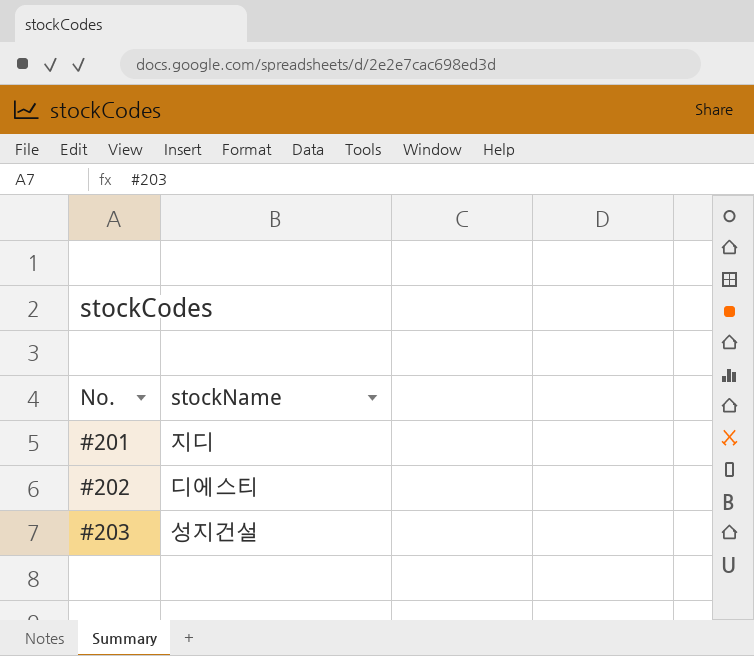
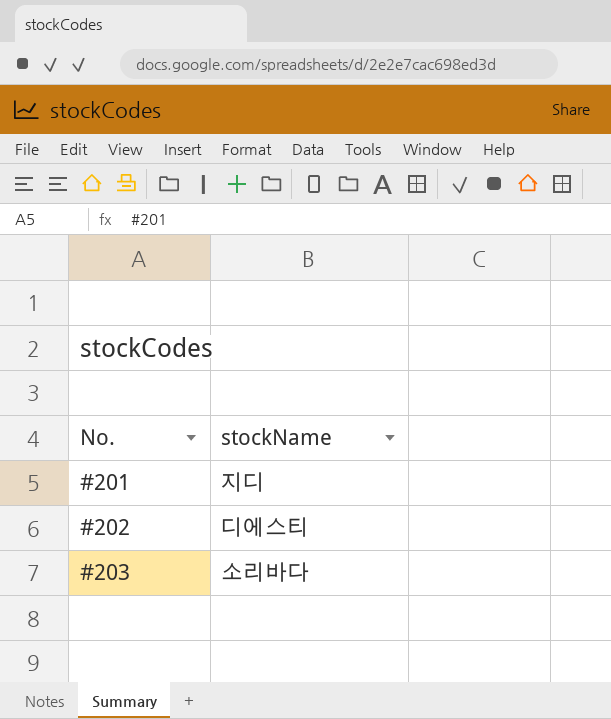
#203 | stockName: 성지건설 -> 소리바다

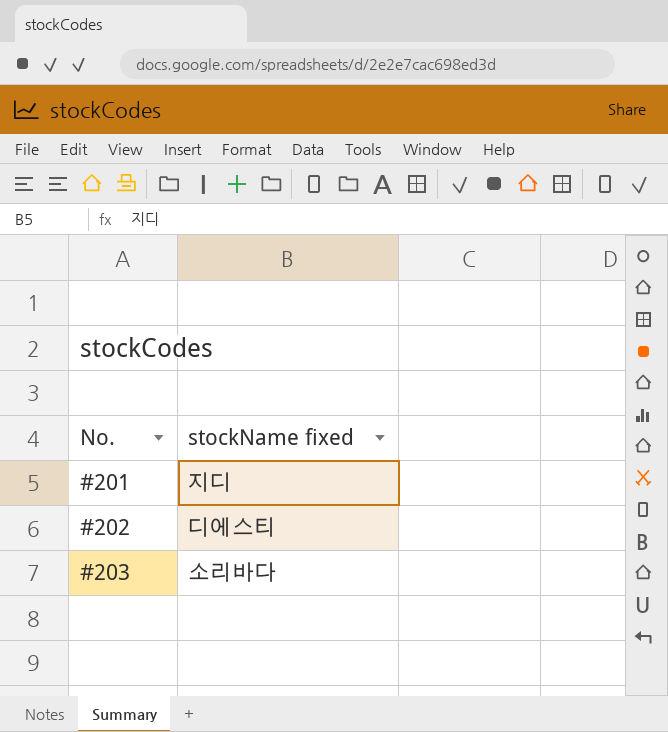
column name: stockName -> stockName fixed

